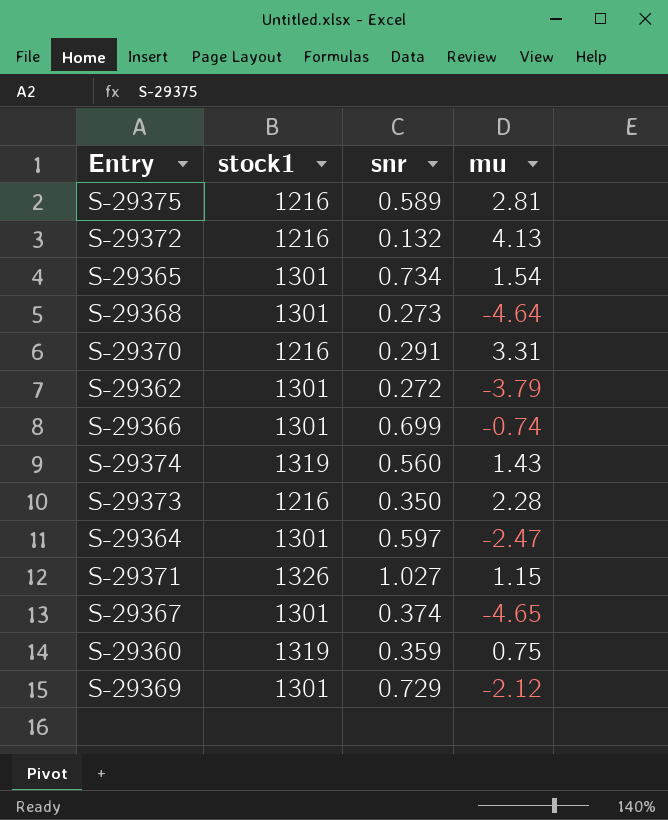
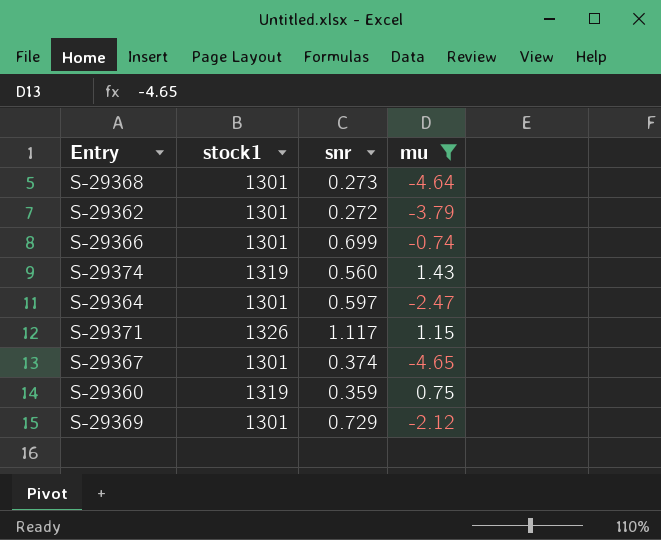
filter: none -> mu <= 1.43
S-29371 | snr: 1.027 -> 1.117

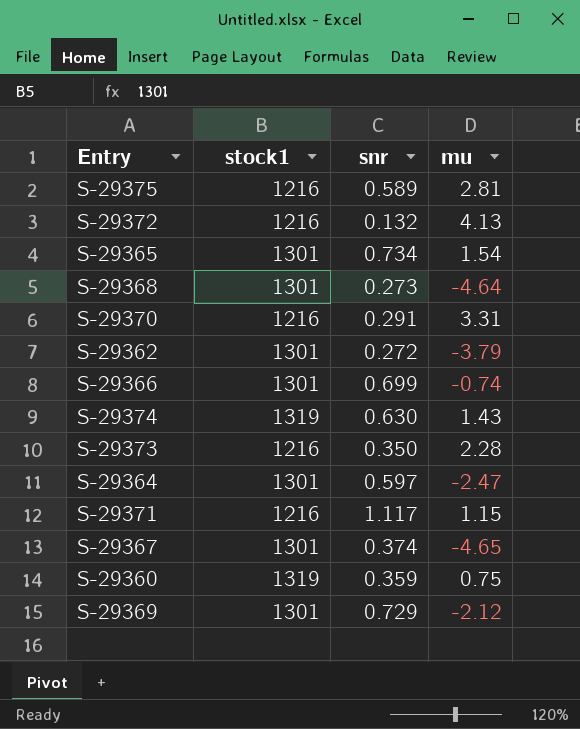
filter: mu <= 1.43 -> none
S-29374 | snr: 0.560 -> 0.630
S-29371 | stock1: 1326 -> 1216

